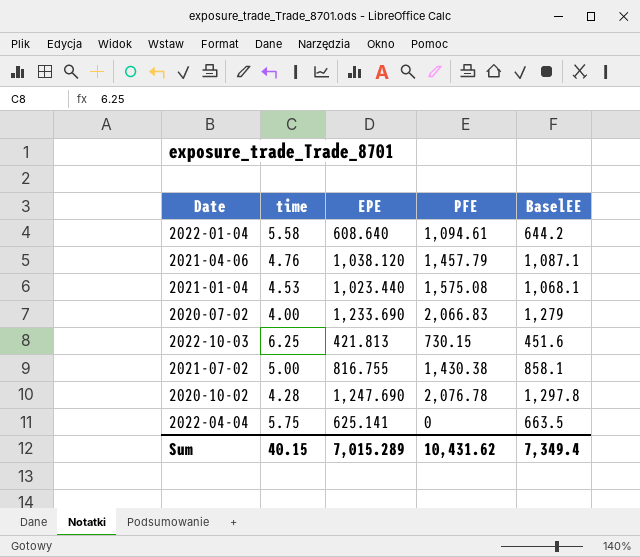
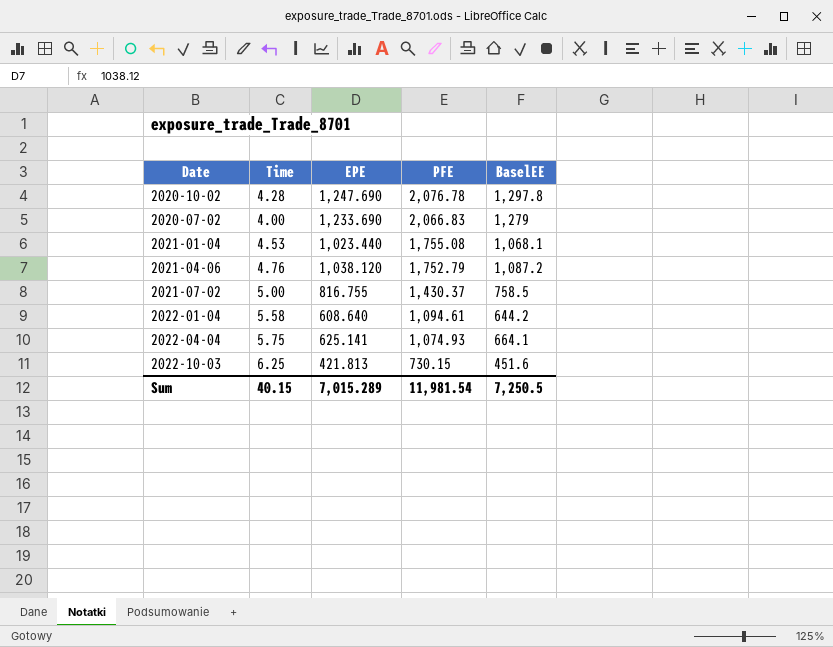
row order: none -> PFE descending
column name: time -> Time
2021-01-04 | PFE: 1,575.08 -> 1,755.08
2021-04-06 | PFE: 1,457.79 -> 1,752.79
2021-04-06 | BaselEE: 1,087.1 -> 1,087.2
2021-07-02 | PFE: 1,430.38 -> 1,430.37
2021-07-02 | BaselEE: 858.1 -> 758.5
2022-04-04 | PFE: 0 -> 1,074.93
2022-04-04 | BaselEE: 663.5 -> 664.1
Sum | PFE: 10,431.62 -> 11,981.54
Sum | BaselEE: 7,349.4 -> 7,250.5

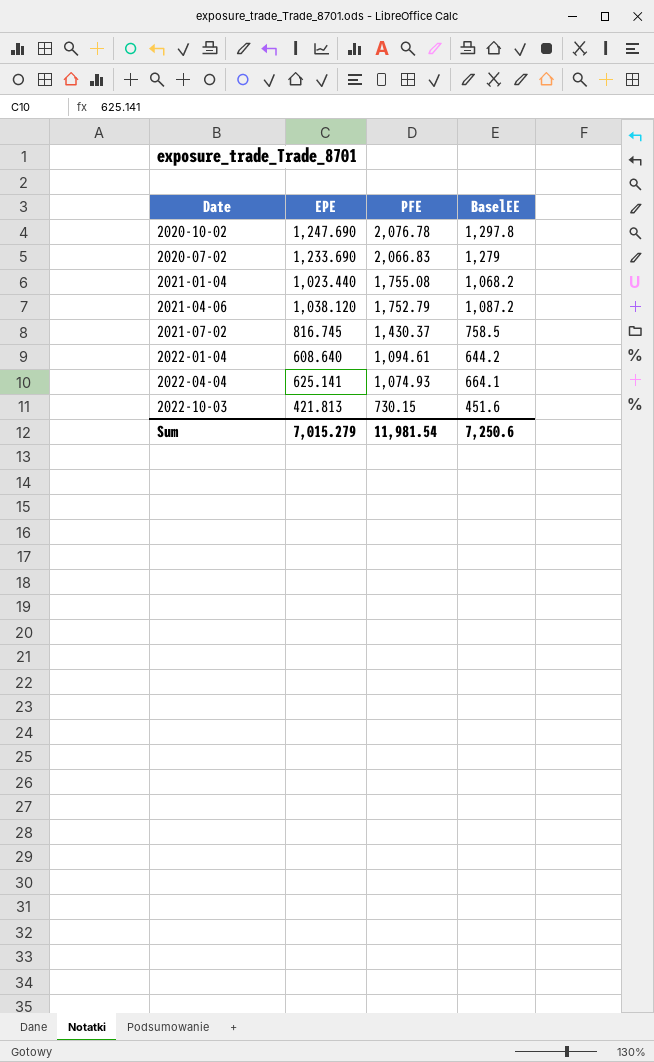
column Time | position: 2 -> none
2021-01-04 | BaselEE: 1,068.1 -> 1,068.2
2021-07-02 | EPE: 816.755 -> 816.745
Sum | EPE: 7,015.289 -> 7,015.279
Sum | BaselEE: 7,250.5 -> 7,250.6

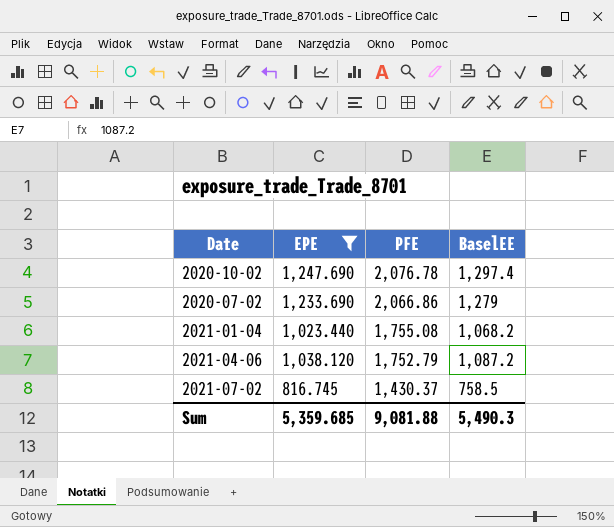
filter: none -> EPE >= 816.745
2020-10-02 | BaselEE: 1,297.8 -> 1,297.4
2020-07-02 | PFE: 2,066.83 -> 2,066.86
Sum | EPE: 7,015.279 -> 5,359.685
Sum | PFE: 11,981.54 -> 9,081.88
Sum | BaselEE: 7,250.6 -> 5,490.3

